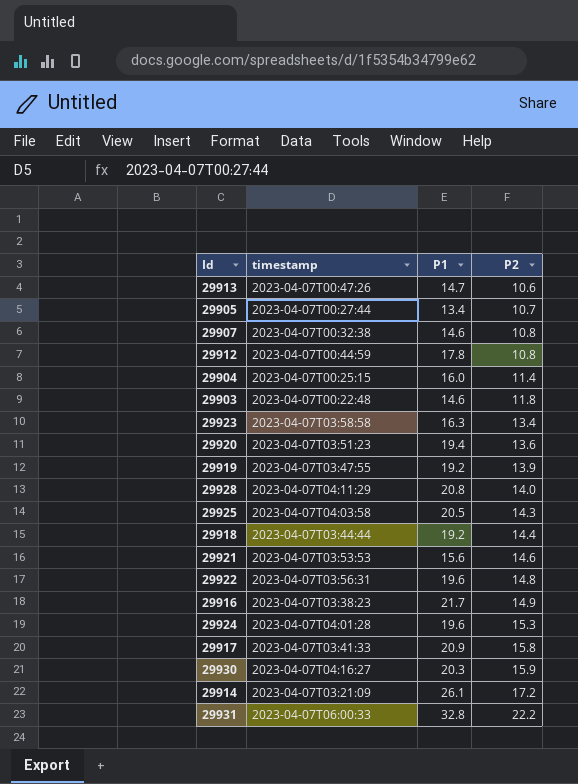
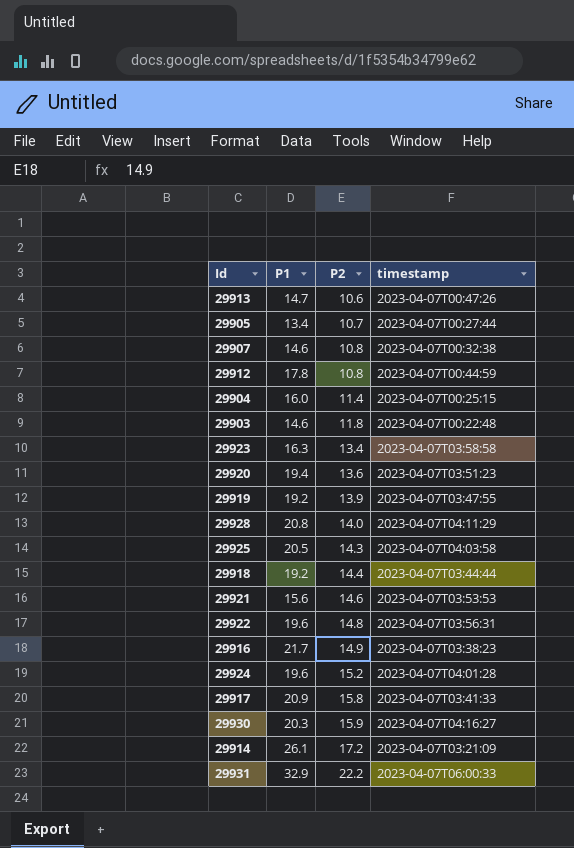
column timestamp | position: 2 -> 4
29924 | P2: 15.3 -> 15.2
29931 | P1: 32.8 -> 32.9

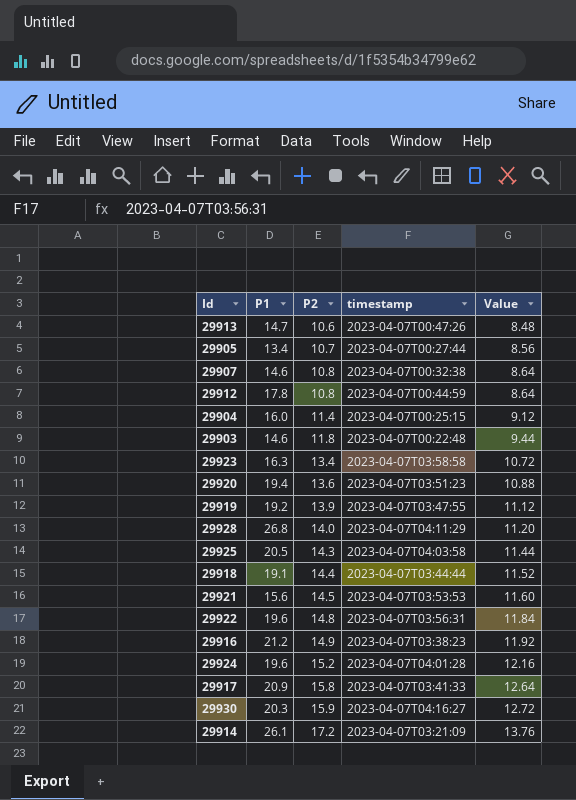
column Value | formula: none -> [P2] * 0.8
row 29931: 32.9 | 22.2 | 2023-04-07T06:00:33 -> none
29928 | P1: 20.8 -> 26.8
29918 | P1: 19.2 -> 19.1
29921 | P2: 14.6 -> 14.5
29916 | P1: 21.7 -> 21.2

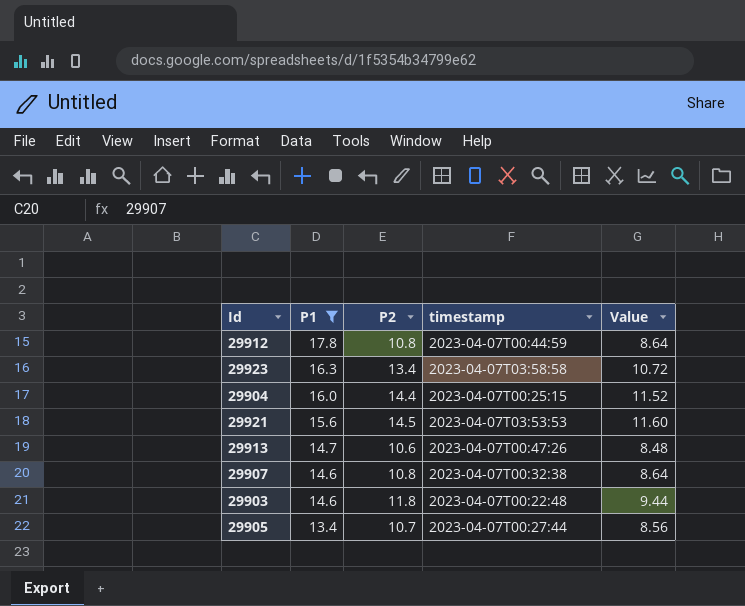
filter: none -> P1 <= 17.8
row order: P2 ascending -> P1 descending
29904 | P2: 11.4 -> 14.4
29904 | Value: 9.12 -> 11.52

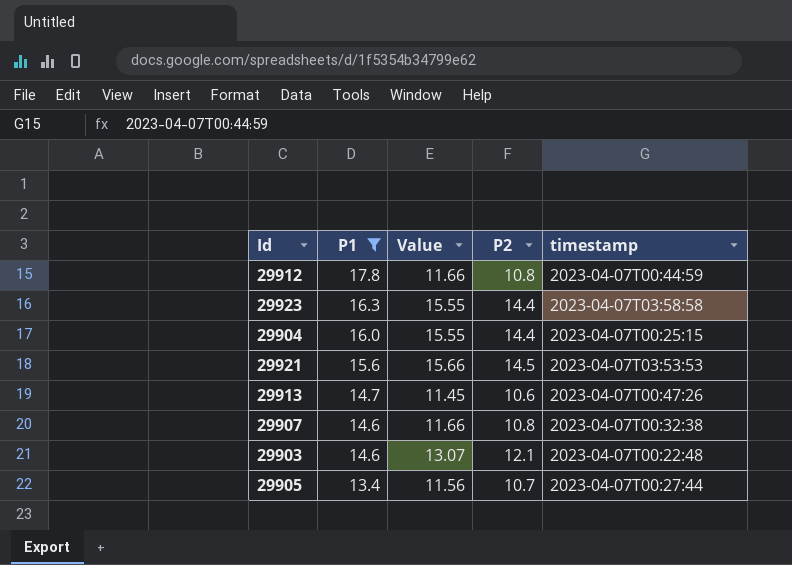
column Value | formula: [P2] * 0.8 -> [P2] * 1.08
column Value | position: 5 -> 3
29923 | P2: 13.4 -> 14.4
29903 | P2: 11.8 -> 12.1

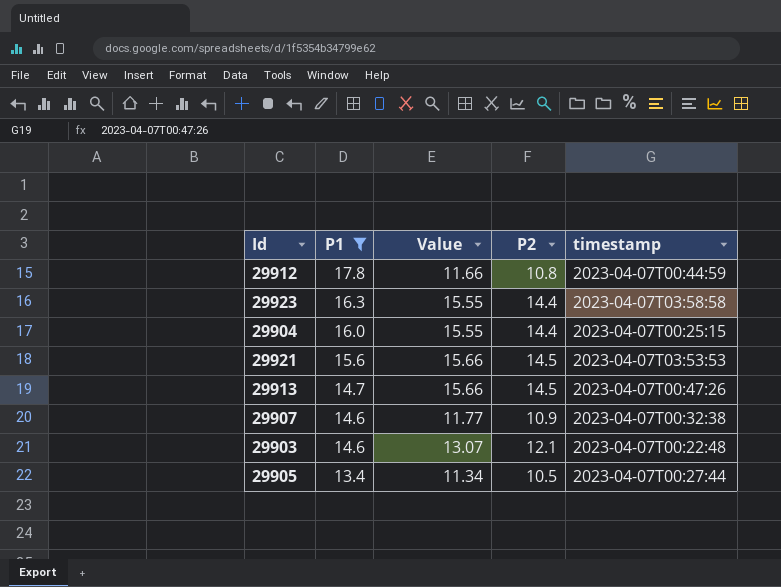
29913 | Value: 11.45 -> 15.66
29913 | P2: 10.6 -> 14.5
29907 | Value: 11.66 -> 11.77
29907 | P2: 10.8 -> 10.9
29905 | Value: 11.56 -> 11.34
29905 | P2: 10.7 -> 10.5

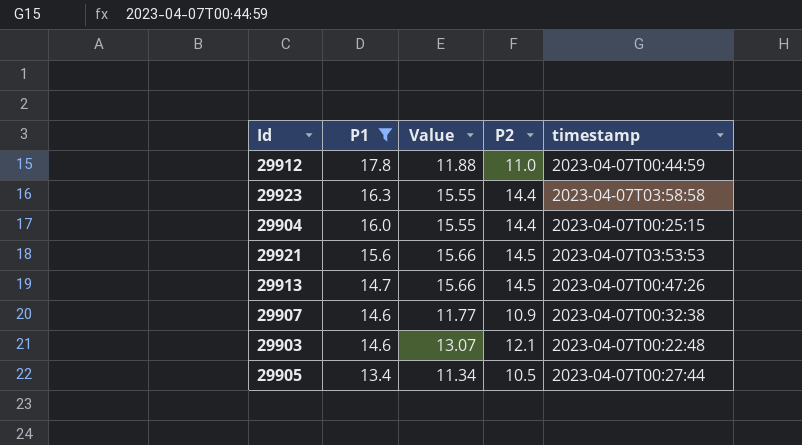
29912 | Value: 11.66 -> 11.88
29912 | P2: 10.8 -> 11.0

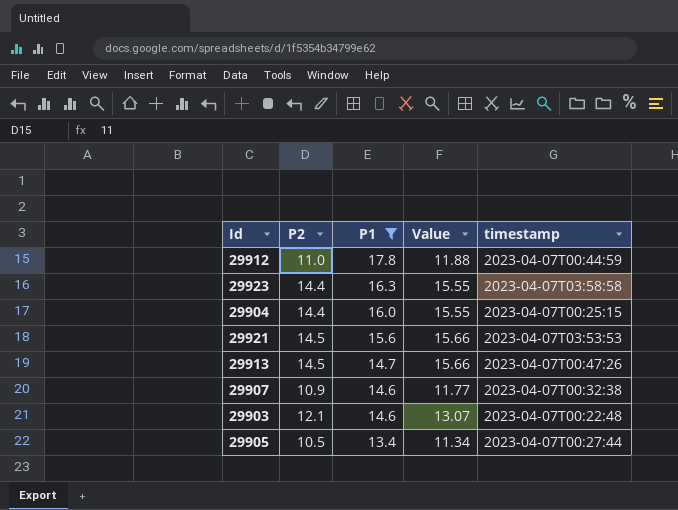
column P2 | position: 4 -> 2

